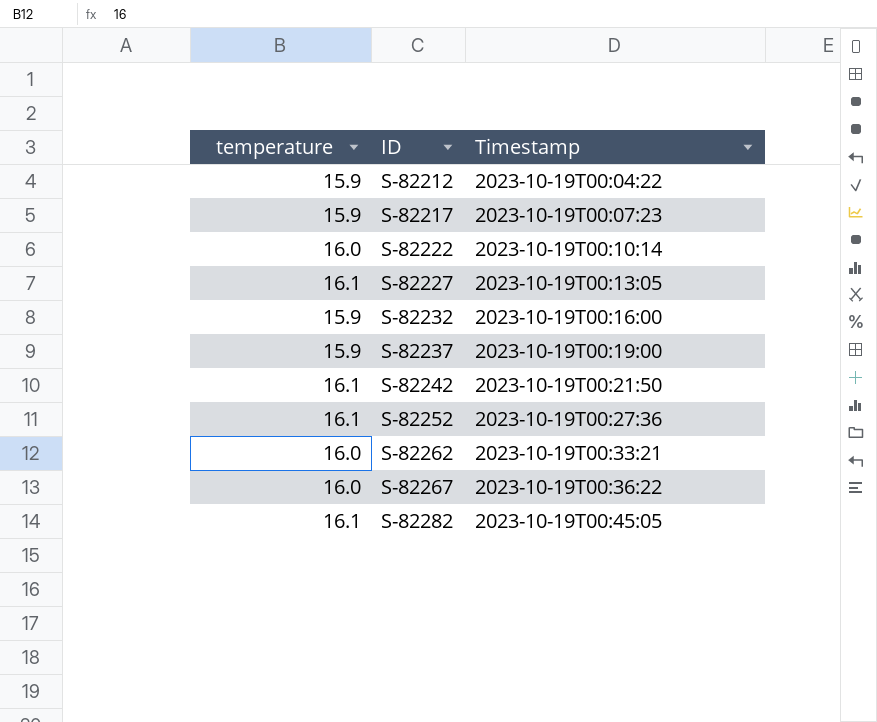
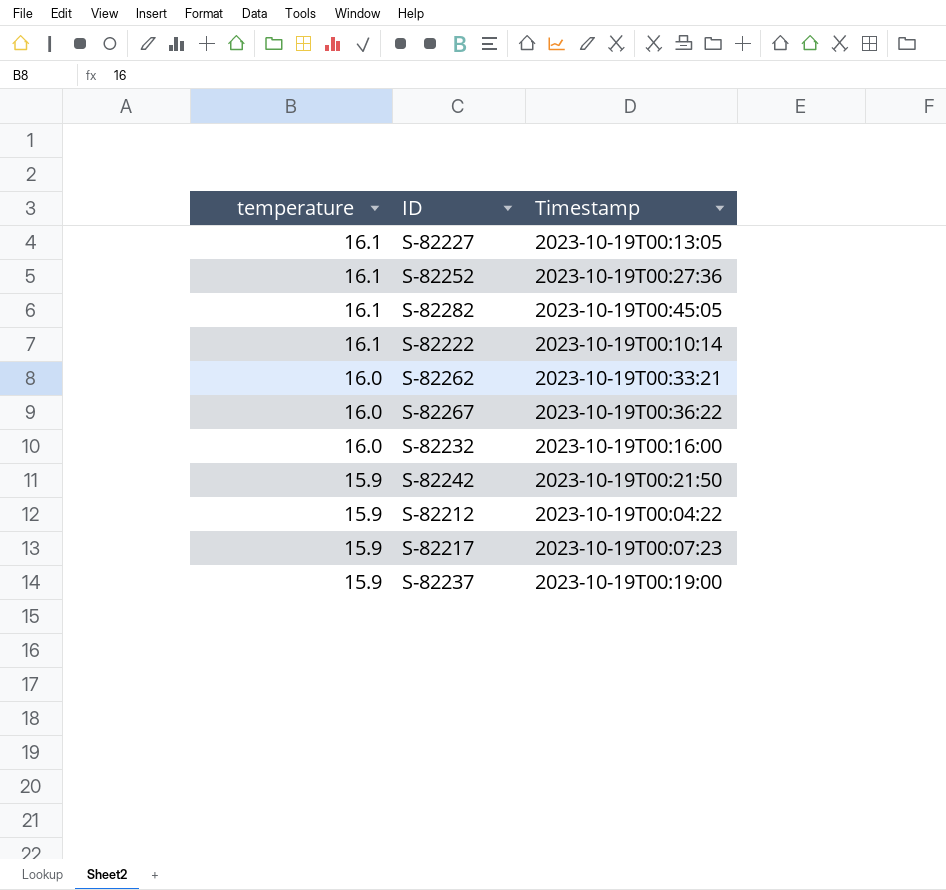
row order: ID ascending -> temperature descending
S-82222 | temperature: 16.0 -> 16.1
S-82232 | temperature: 15.9 -> 16.0
S-82242 | temperature: 16.1 -> 15.9

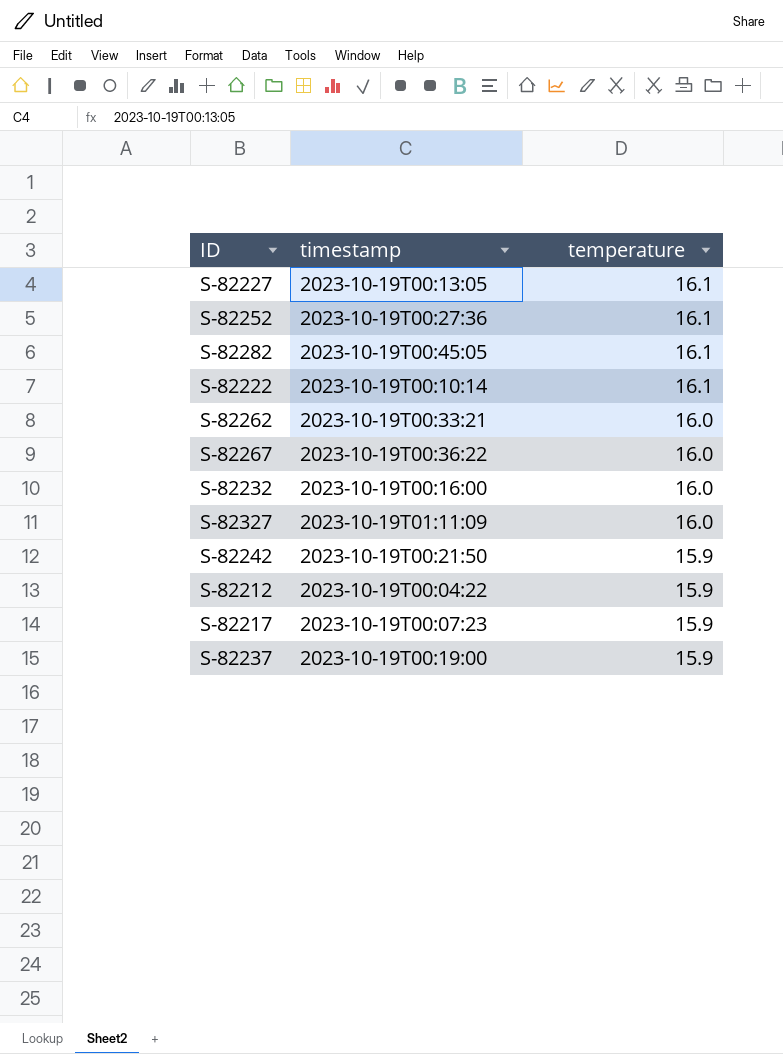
column name: Timestamp -> timestamp
column temperature | position: 1 -> 3
row S-82327: none -> 2023-10-19T01:11:09 | 16.0

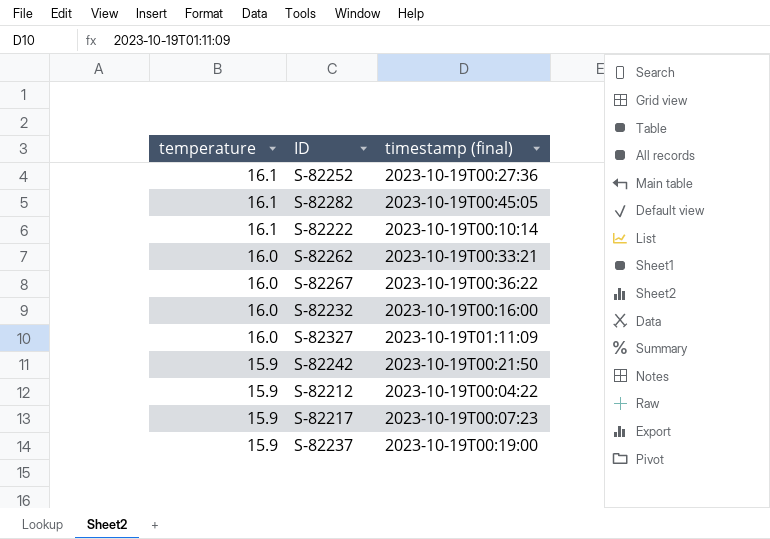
column temperature | position: 3 -> 1
column name: timestamp -> timestamp (final)
row S-82227: 2023-10-19T00:13:05 | 16.1 -> none

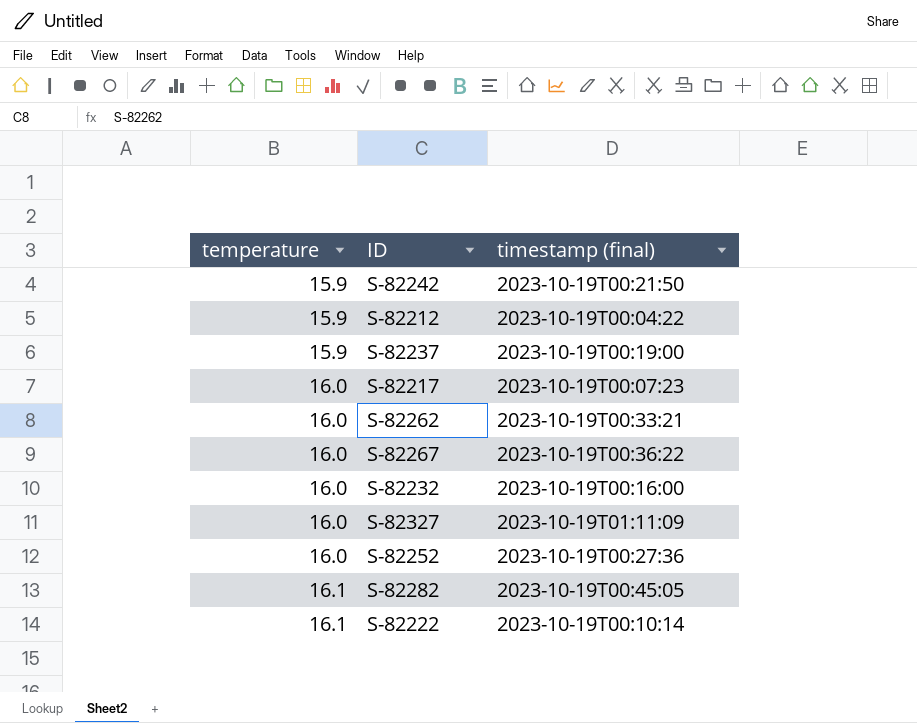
row order: temperature descending -> temperature ascending
S-82217 | temperature: 15.9 -> 16.0
S-82252 | temperature: 16.1 -> 16.0

